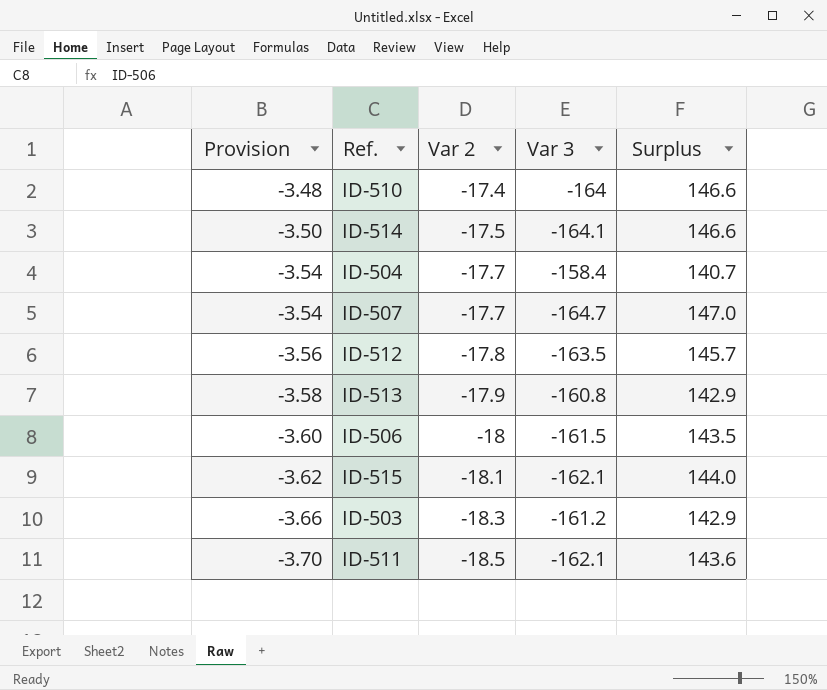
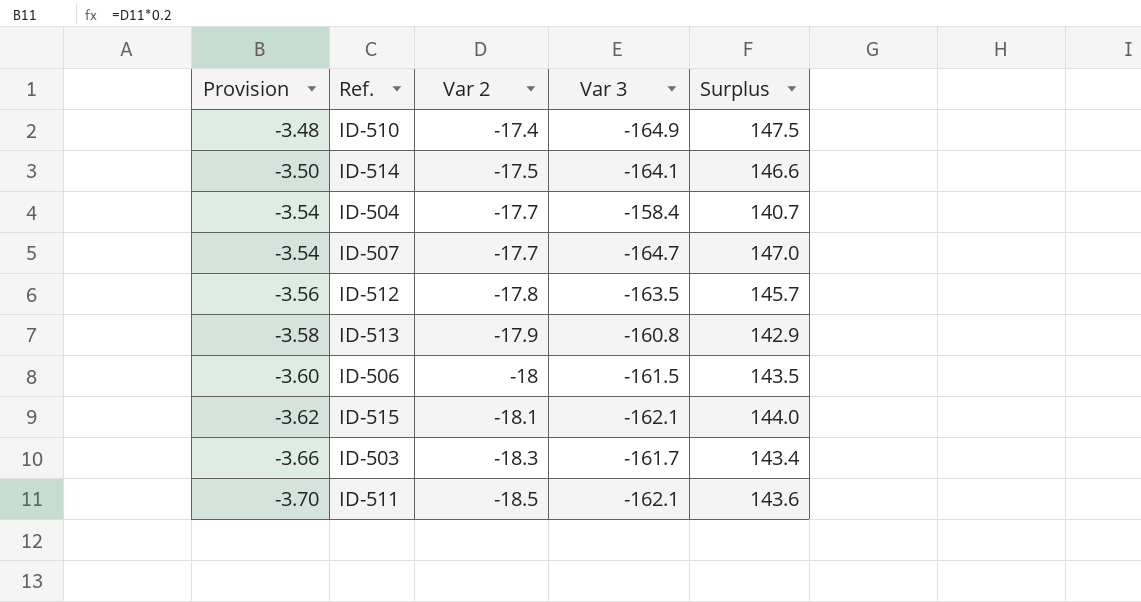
ID-510 | Var 3: -164 -> -164.9
ID-510 | Surplus: 146.6 -> 147.5
ID-503 | Var 3: -161.2 -> -161.7
ID-503 | Surplus: 142.9 -> 143.4

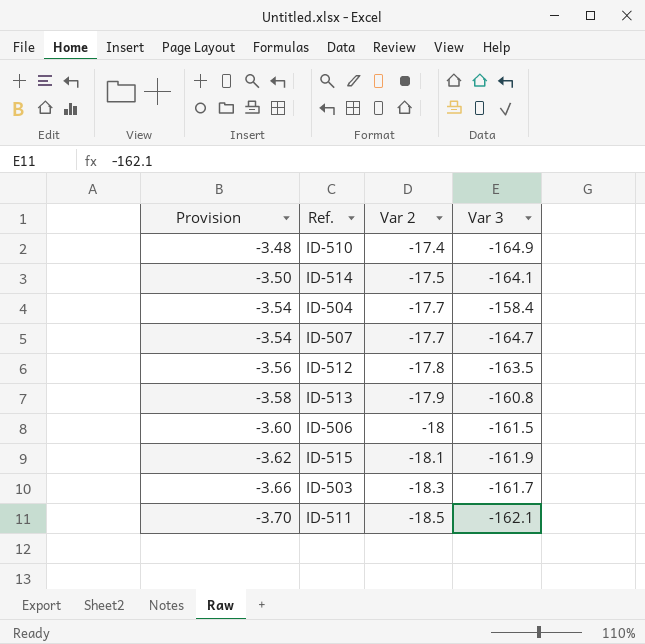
column Surplus | formula: [Var 2] - [Var 3] -> none
ID-515 | Var 3: -162.1 -> -161.9

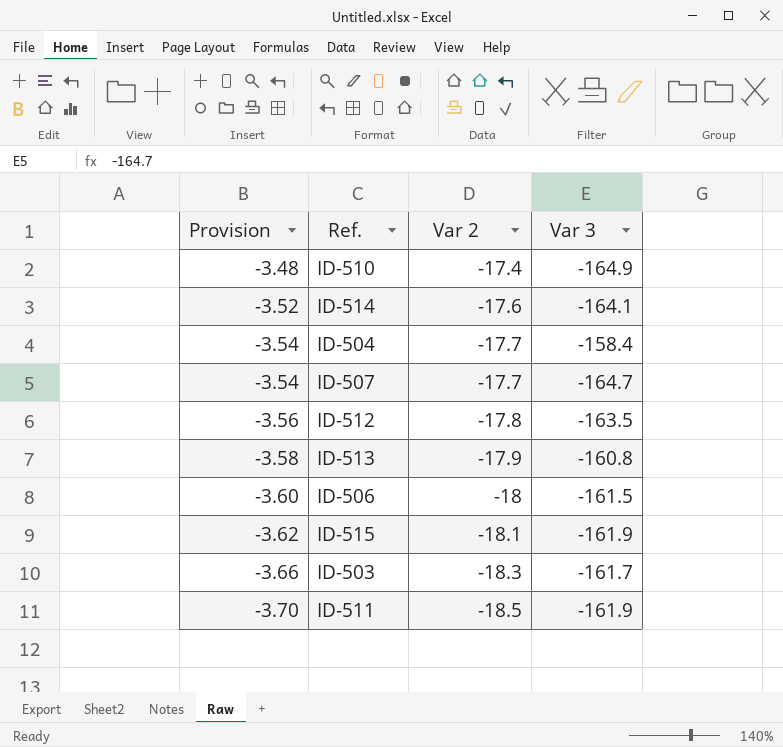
ID-514 | Provision: -3.50 -> -3.52
ID-514 | Var 2: -17.5 -> -17.6
ID-511 | Var 3: -162.1 -> -161.9

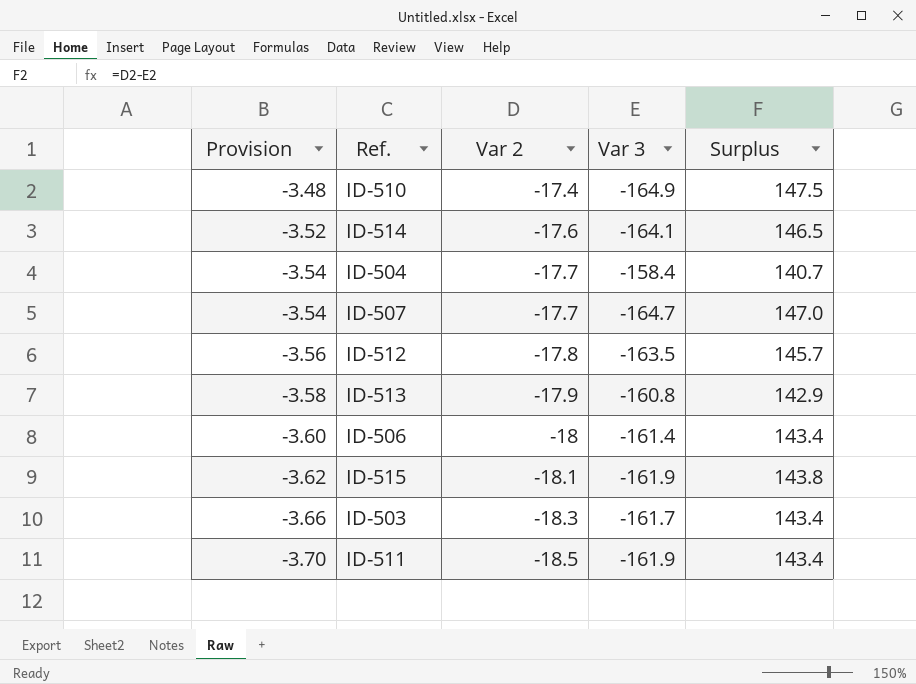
column Surplus | formula: none -> [Var 2] - [Var 3]
ID-506 | Var 3: -161.5 -> -161.4

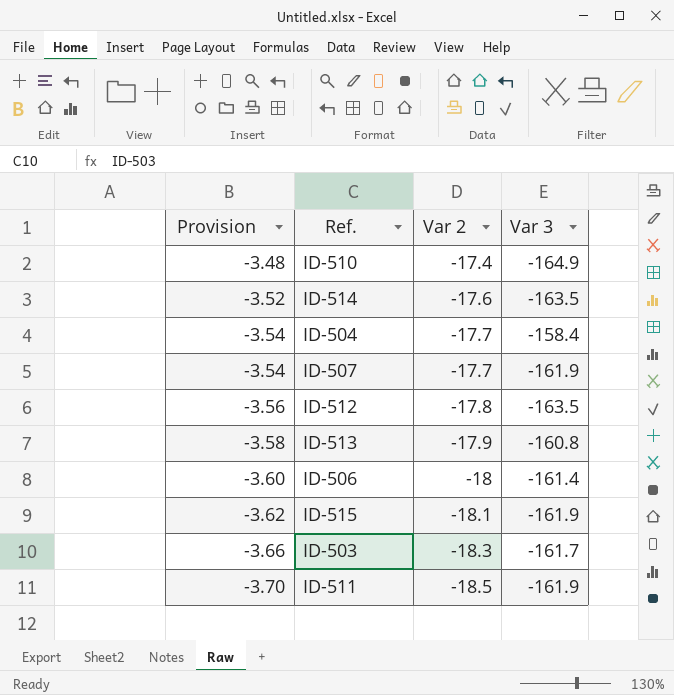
column Surplus | formula: [Var 2] - [Var 3] -> none
ID-514 | Var 3: -164.1 -> -163.5
ID-507 | Var 3: -164.7 -> -161.9

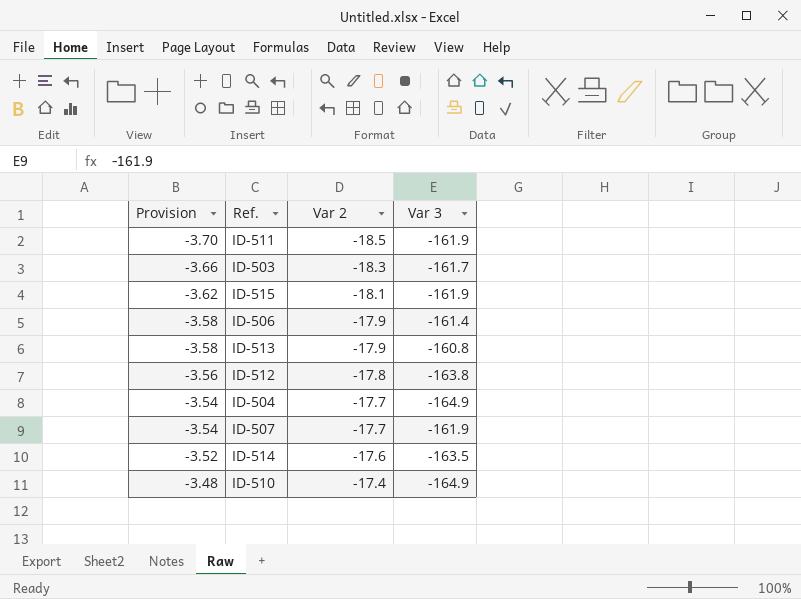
row order: Provision descending -> Provision ascending
ID-506 | Provision: -3.60 -> -3.58
ID-506 | Var 2: -18 -> -17.9
ID-512 | Var 3: -163.5 -> -163.8
ID-504 | Var 3: -158.4 -> -164.9

